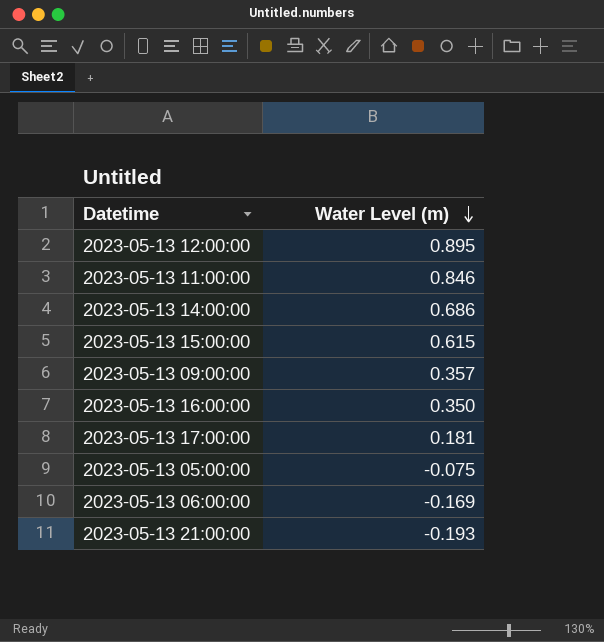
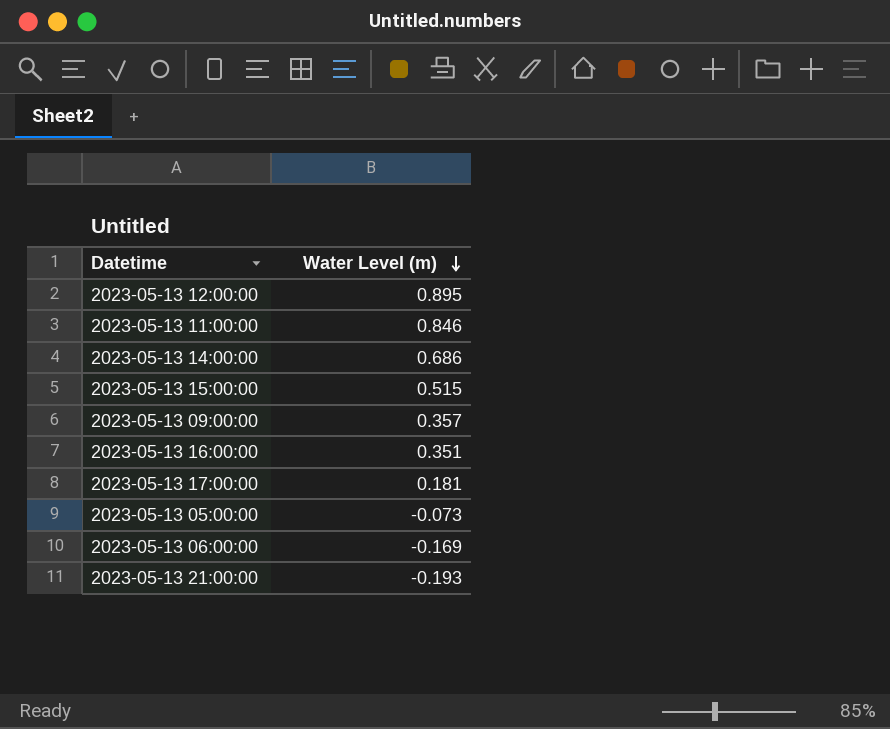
2023-05-13 15:00:00 | Water Level (m): 0.615 -> 0.515
2023-05-13 16:00:00 | Water Level (m): 0.350 -> 0.351
2023-05-13 05:00:00 | Water Level (m): -0.075 -> -0.073

